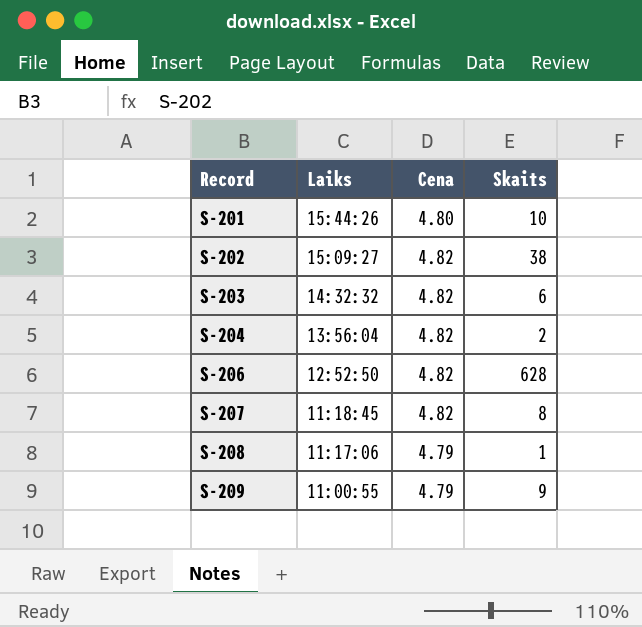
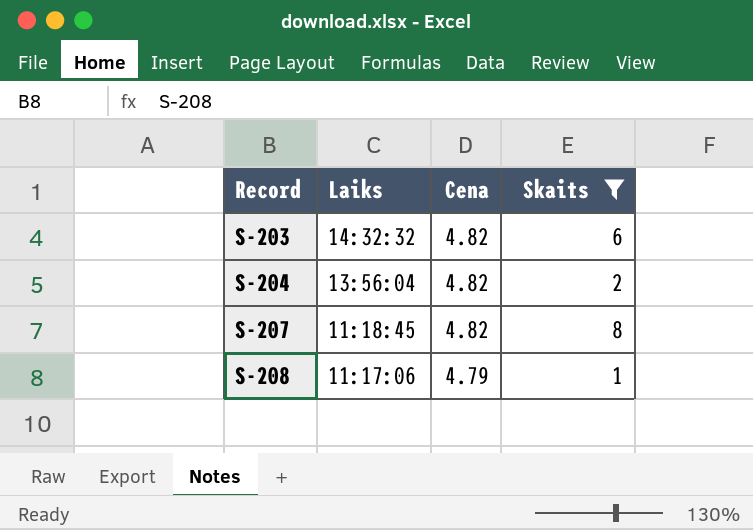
filter: none -> Skaits <= 8

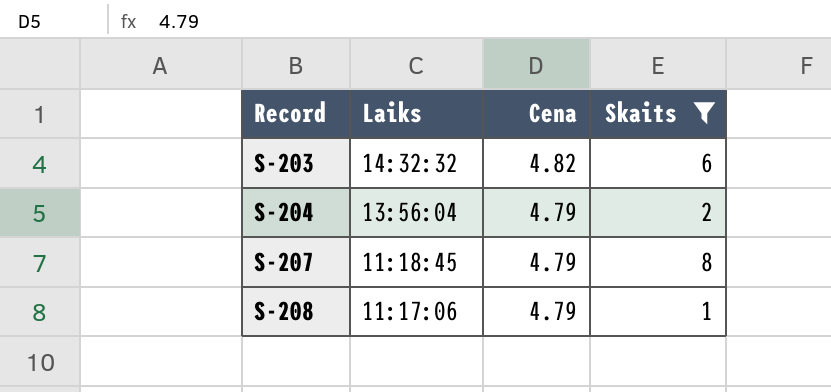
S-204 | Cena: 4.82 -> 4.79
S-207 | Cena: 4.82 -> 4.79

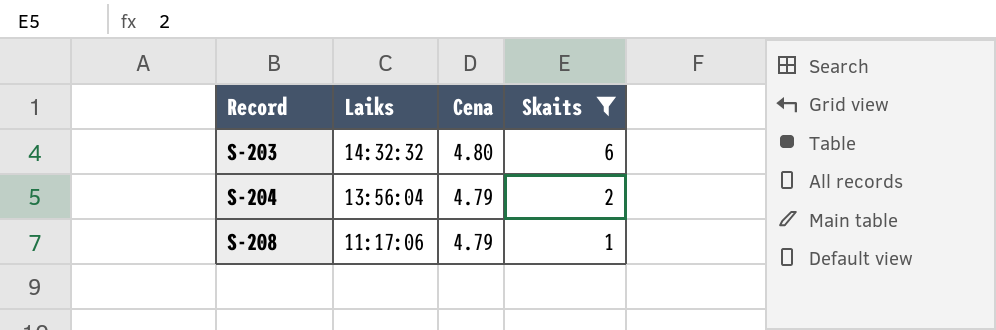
row S-207: 11:18:45 | 4.79 | 8 -> none
S-203 | Cena: 4.82 -> 4.80

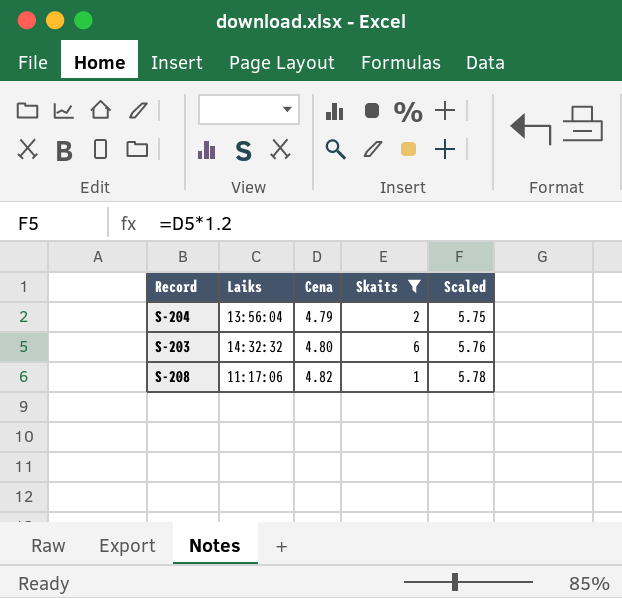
row order: Record ascending -> Cena ascending
column Scaled | formula: none -> [Cena] * 1.2
S-208 | Cena: 4.79 -> 4.82

